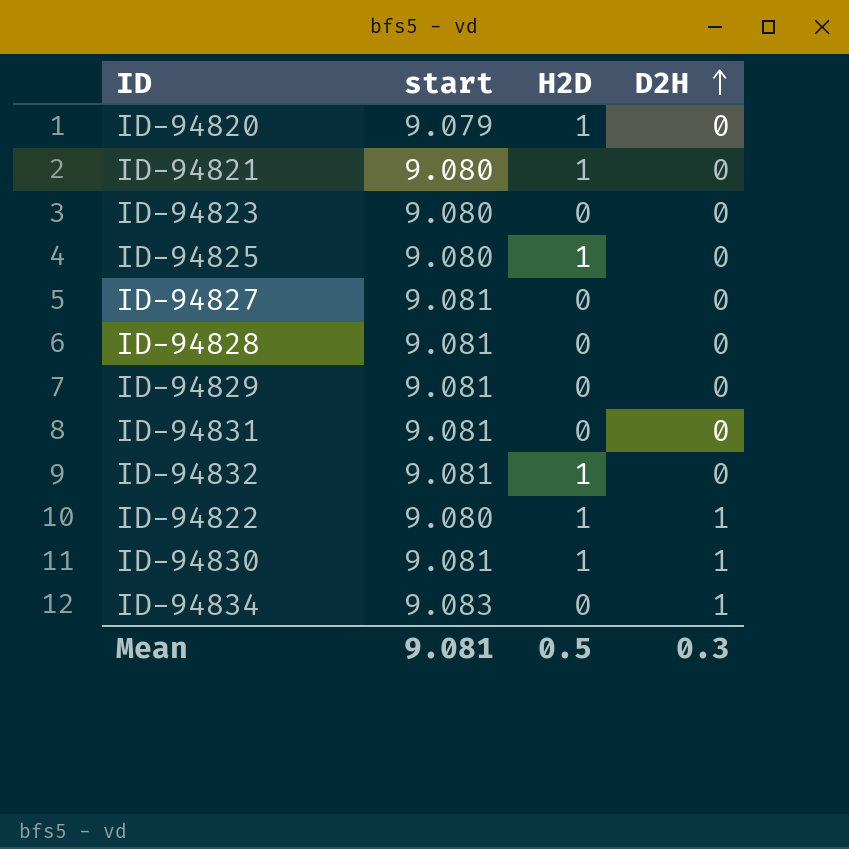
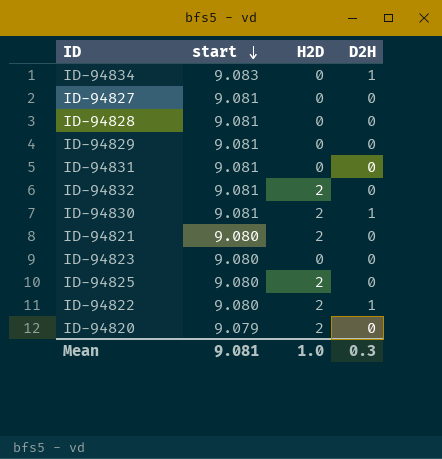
row order: D2H ascending -> start descending
ID-94832 | H2D: 1 -> 2
ID-94830 | H2D: 1 -> 2
ID-94821 | H2D: 1 -> 2
ID-94825 | H2D: 1 -> 2
ID-94822 | H2D: 1 -> 2
ID-94820 | H2D: 1 -> 2
Mean | H2D: 0.5 -> 1.0

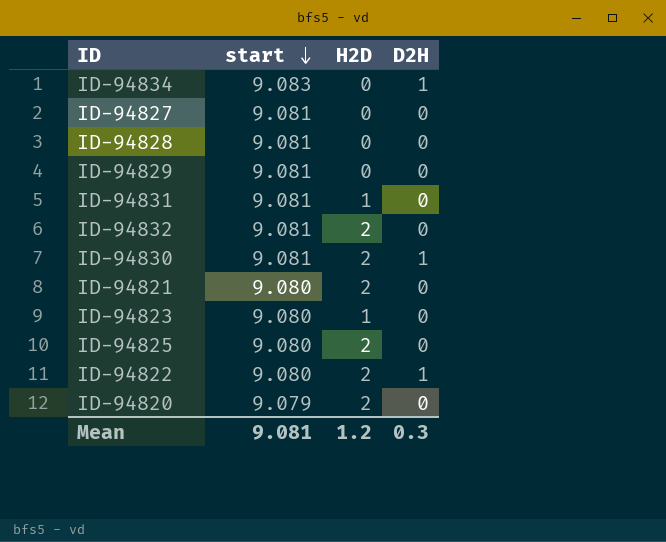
ID-94831 | H2D: 0 -> 1
ID-94823 | H2D: 0 -> 1
Mean | H2D: 1.0 -> 1.2

